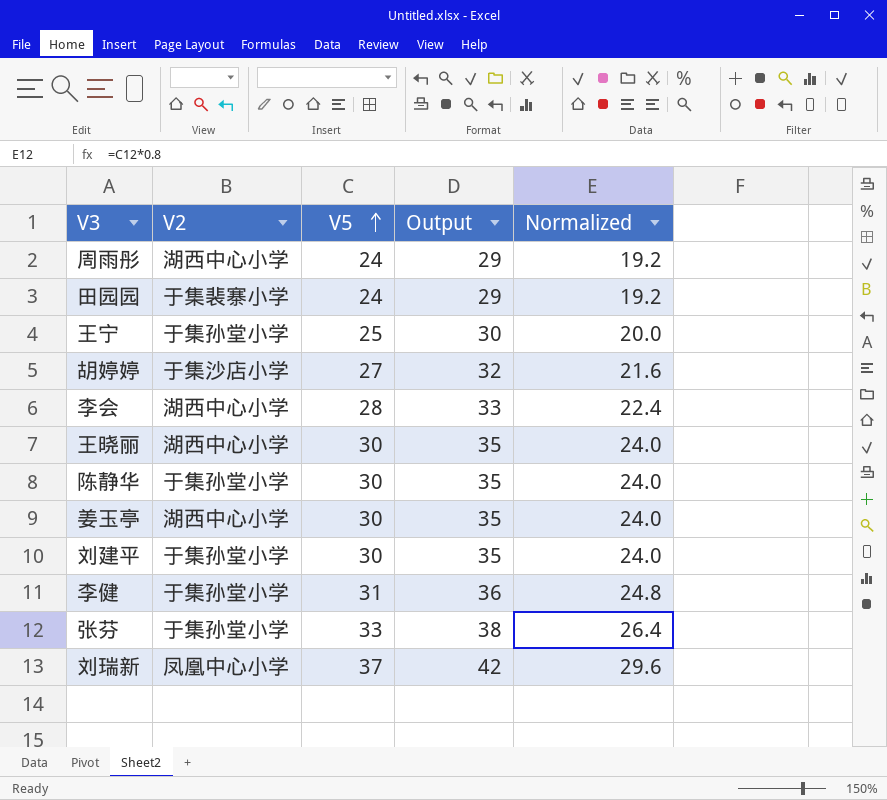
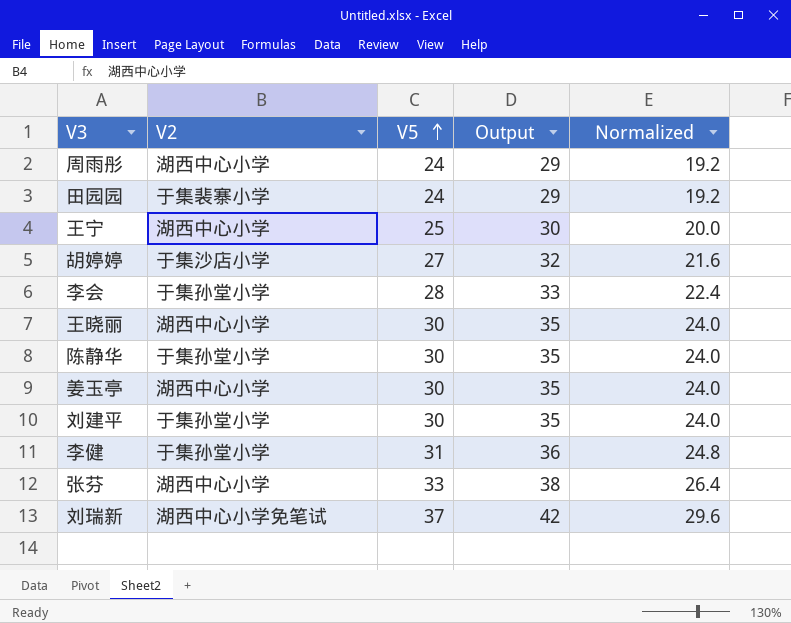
王宁 | V2: 于集孙堂小学 -> 湖西中心小学
李会 | V2: 湖西中心小学 -> 于集孙堂小学
张芬 | V2: 于集孙堂小学 -> 湖西中心小学
刘瑞新 | V2: 凤凰中心小学 -> 湖西中心小学免笔试

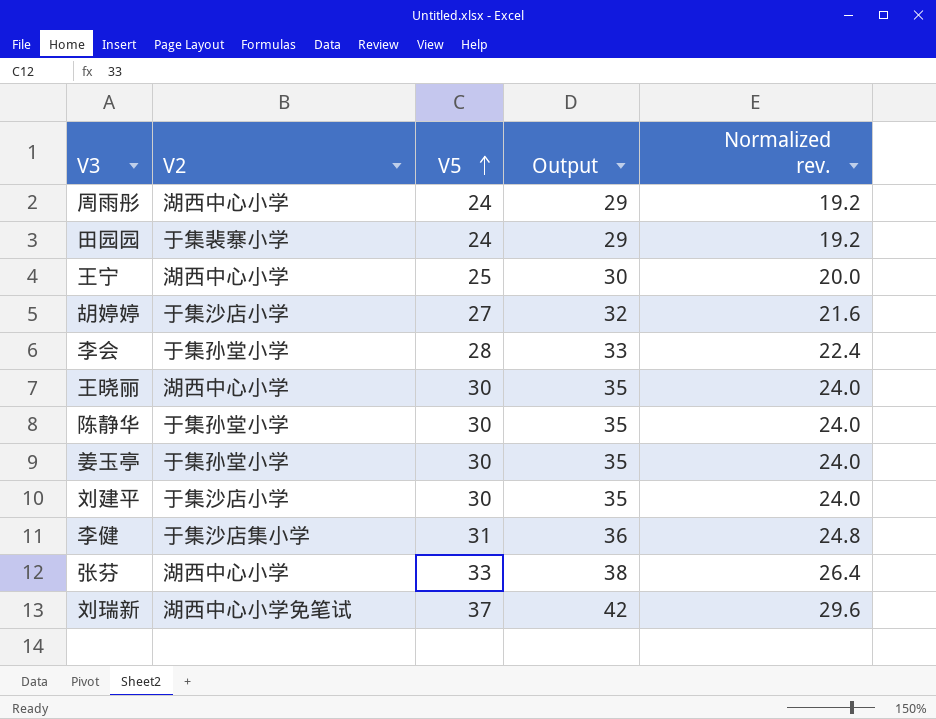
column name: Normalized -> Normalized rev.
姜玉亭 | V2: 湖西中心小学 -> 于集孙堂小学
刘建平 | V2: 于集孙堂小学 -> 于集沙店小学
李健 | V2: 于集孙堂小学 -> 于集沙店集小学

